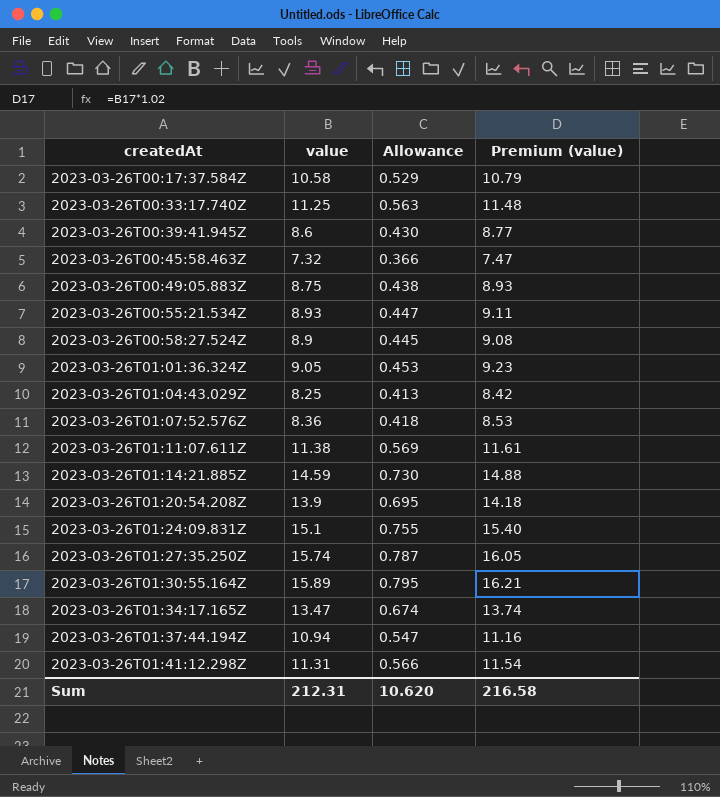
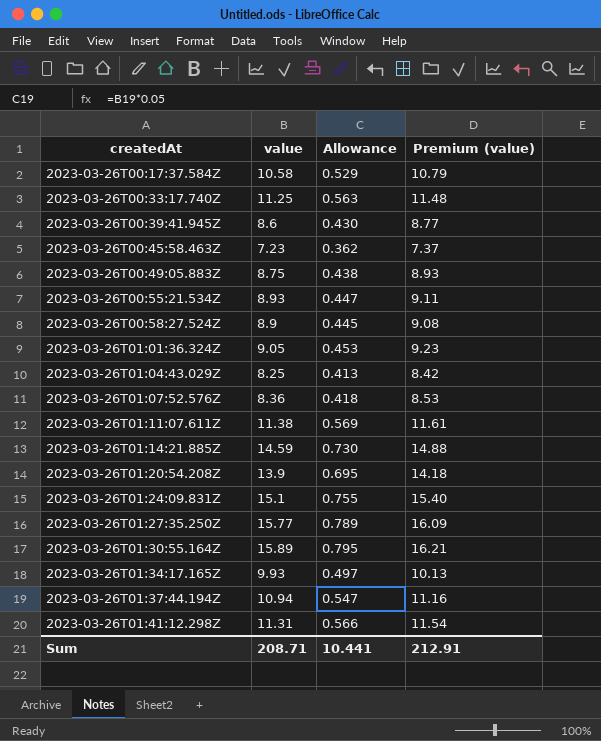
2023-03-26T00:45:58.463Z | value: 7.32 -> 7.23
2023-03-26T00:45:58.463Z | Allowance: 0.366 -> 0.362
2023-03-26T00:45:58.463Z | Premium (value): 7.47 -> 7.37
2023-03-26T01:27:35.250Z | value: 15.74 -> 15.77
2023-03-26T01:27:35.250Z | Allowance: 0.787 -> 0.789
2023-03-26T01:27:35.250Z | Premium (value): 16.05 -> 16.09
2023-03-26T01:34:17.165Z | value: 13.47 -> 9.93
2023-03-26T01:34:17.165Z | Allowance: 0.674 -> 0.497
2023-03-26T01:34:17.165Z | Premium (value): 13.74 -> 10.13
Sum | value: 212.31 -> 208.71
Sum | Allowance: 10.620 -> 10.441
Sum | Premium (value): 216.58 -> 212.91

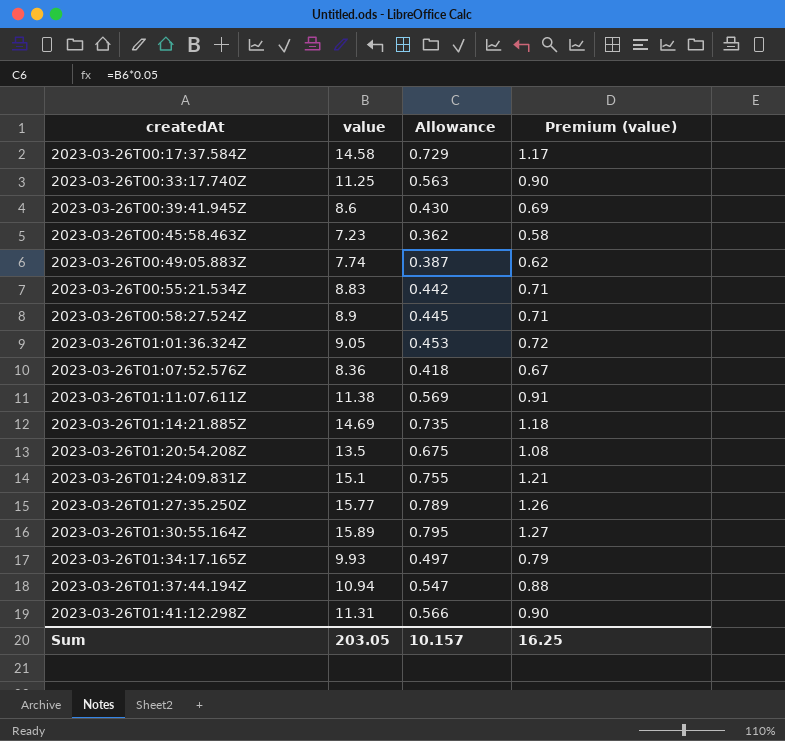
column Premium (value) | formula: [value] * 1.02 -> [value] * 0.08
row 2023-03-26T01:04:43.029Z: 8.25 | 0.413 | 8.42 -> none
2023-03-26T00:17:37.584Z | value: 10.58 -> 14.58
2023-03-26T00:17:37.584Z | Allowance: 0.529 -> 0.729
2023-03-26T00:49:05.883Z | value: 8.75 -> 7.74
2023-03-26T00:49:05.883Z | Allowance: 0.438 -> 0.387
2023-03-26T00:55:21.534Z | value: 8.93 -> 8.83
2023-03-26T00:55:21.534Z | Allowance: 0.447 -> 0.442
2023-03-26T01:14:21.885Z | value: 14.59 -> 14.69
2023-03-26T01:14:21.885Z | Allowance: 0.730 -> 0.735
2023-03-26T01:20:54.208Z | value: 13.9 -> 13.5
2023-03-26T01:20:54.208Z | Allowance: 0.695 -> 0.675
Sum | value: 208.71 -> 203.05
Sum | Allowance: 10.441 -> 10.157
Sum | Premium (value): 212.91 -> 16.25

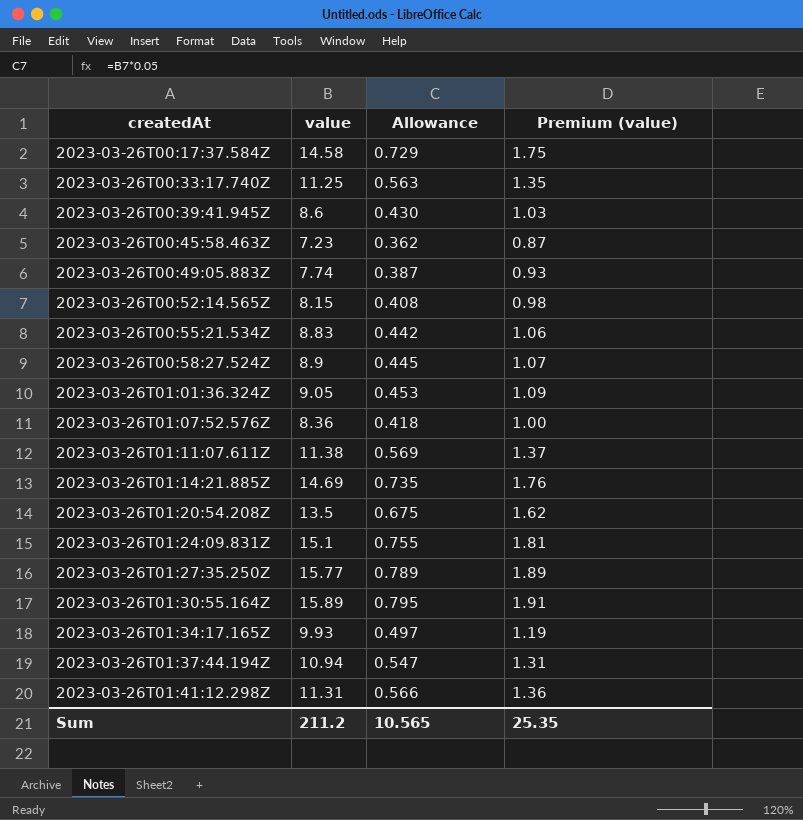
column Premium (value) | formula: [value] * 0.08 -> [value] * 0.12
row 2023-03-26T00:52:14.565Z: none -> 8.15 | 0.408 | 0.98
Sum | value: 203.05 -> 211.2
Sum | Allowance: 10.157 -> 10.565
Sum | Premium (value): 16.25 -> 25.35

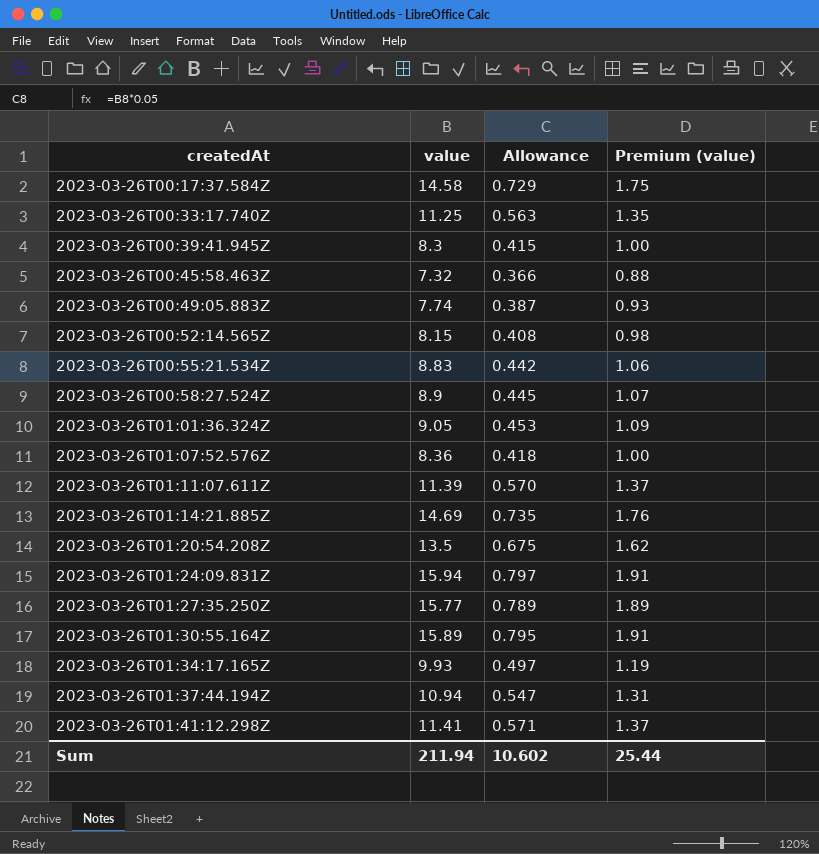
2023-03-26T00:39:41.945Z | value: 8.6 -> 8.3
2023-03-26T00:39:41.945Z | Allowance: 0.430 -> 0.415
2023-03-26T00:39:41.945Z | Premium (value): 1.03 -> 1.00
2023-03-26T00:45:58.463Z | value: 7.23 -> 7.32
2023-03-26T00:45:58.463Z | Allowance: 0.362 -> 0.366
2023-03-26T00:45:58.463Z | Premium (value): 0.87 -> 0.88
2023-03-26T01:11:07.611Z | value: 11.38 -> 11.39
2023-03-26T01:11:07.611Z | Allowance: 0.569 -> 0.570
2023-03-26T01:24:09.831Z | value: 15.1 -> 15.94
2023-03-26T01:24:09.831Z | Allowance: 0.755 -> 0.797
2023-03-26T01:24:09.831Z | Premium (value): 1.81 -> 1.91
2023-03-26T01:41:12.298Z | value: 11.31 -> 11.41
2023-03-26T01:41:12.298Z | Allowance: 0.566 -> 0.571
2023-03-26T01:41:12.298Z | Premium (value): 1.36 -> 1.37
Sum | value: 211.2 -> 211.94
Sum | Allowance: 10.565 -> 10.602
Sum | Premium (value): 25.35 -> 25.44

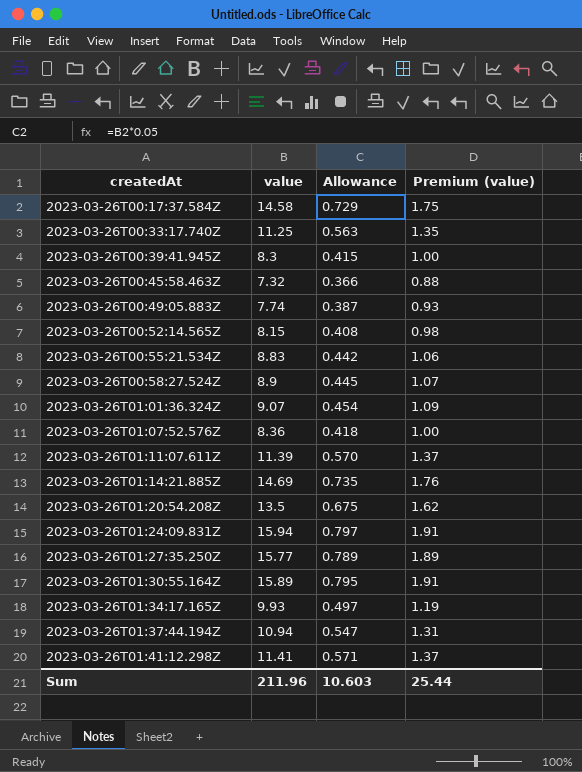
2023-03-26T01:01:36.324Z | value: 9.05 -> 9.07
2023-03-26T01:01:36.324Z | Allowance: 0.453 -> 0.454
Sum | value: 211.94 -> 211.96
Sum | Allowance: 10.602 -> 10.603

